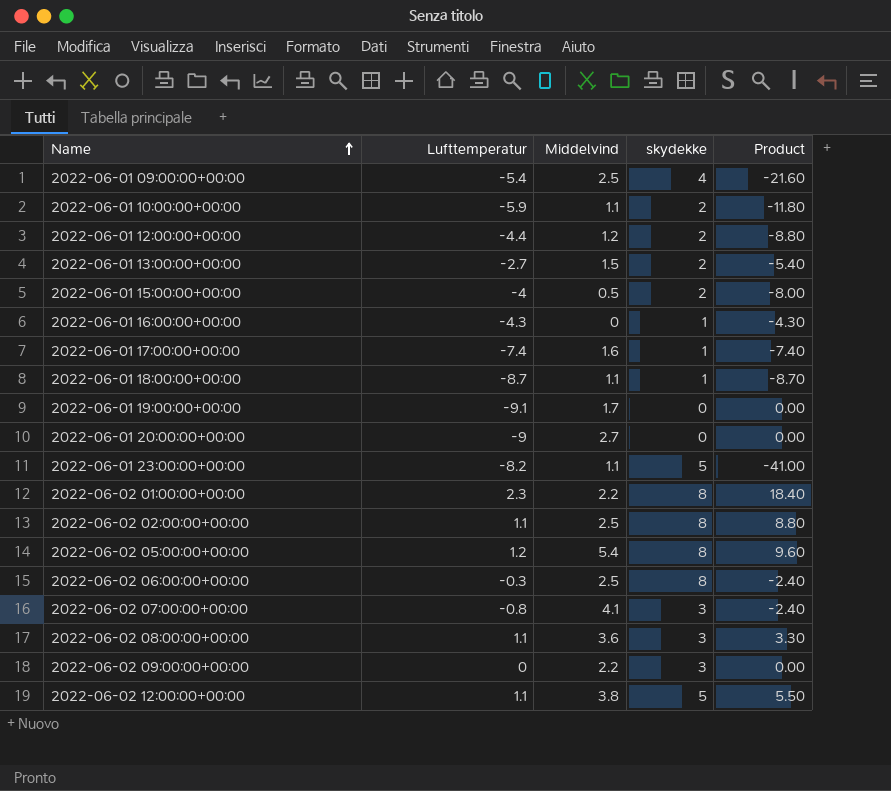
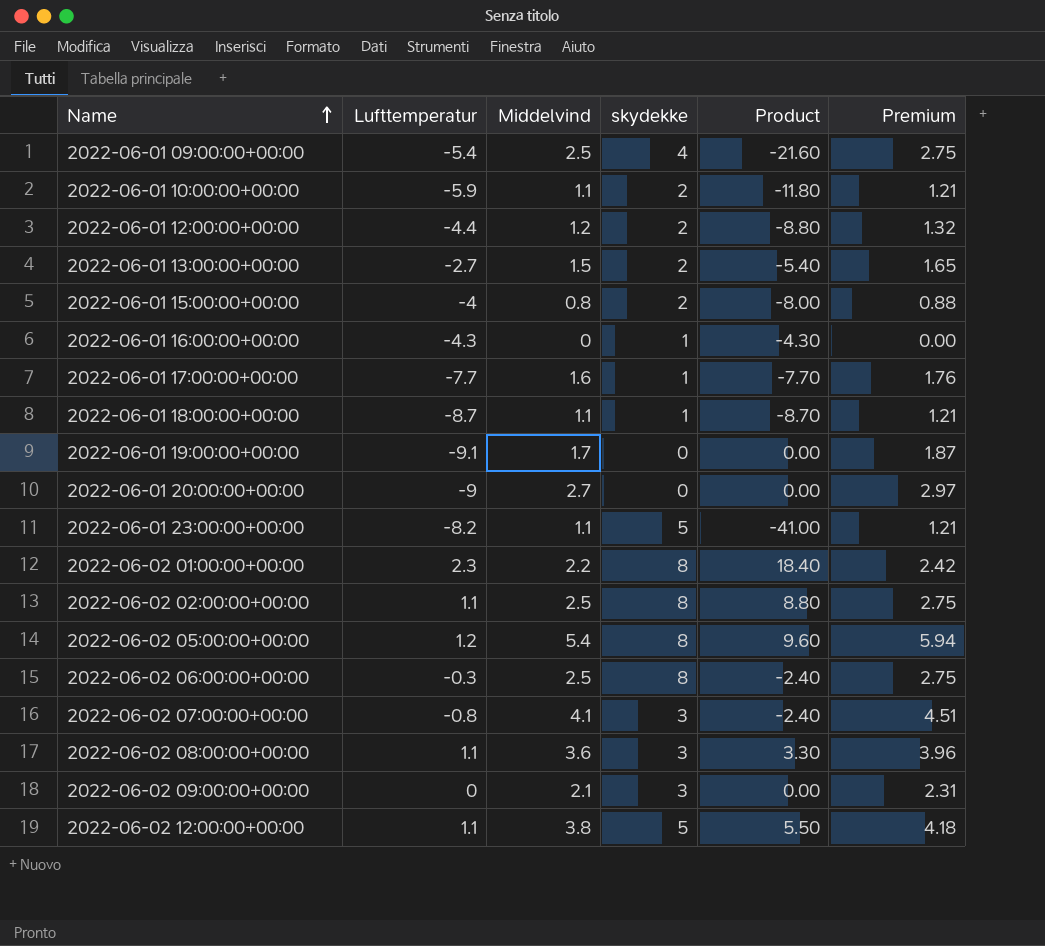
column Premium | formula: none -> [Middelvind] * 1.1
2022-06-01 15:00:00+00:00 | Middelvind: 0.5 -> 0.8
2022-06-01 17:00:00+00:00 | Lufttemperatur: -7.4 -> -7.7
2022-06-01 17:00:00+00:00 | Product: -7.40 -> -7.70
2022-06-02 09:00:00+00:00 | Middelvind: 2.2 -> 2.1

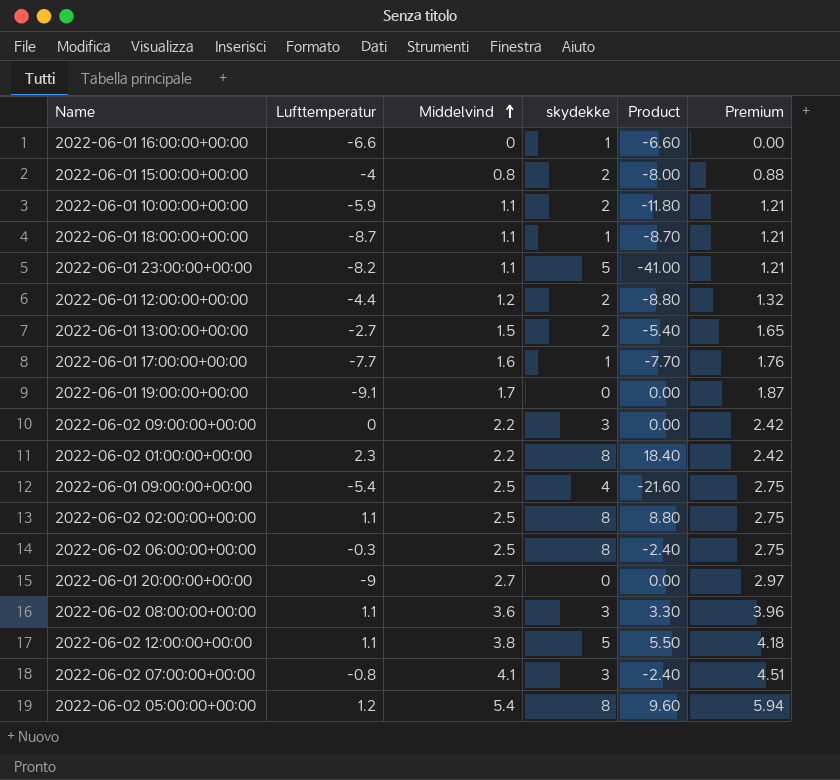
row order: Name ascending -> Middelvind ascending
2022-06-01 16:00:00+00:00 | Lufttemperatur: -4.3 -> -6.6
2022-06-01 16:00:00+00:00 | Product: -4.30 -> -6.60
2022-06-02 09:00:00+00:00 | Middelvind: 2.1 -> 2.2
2022-06-02 09:00:00+00:00 | Premium: 2.31 -> 2.42

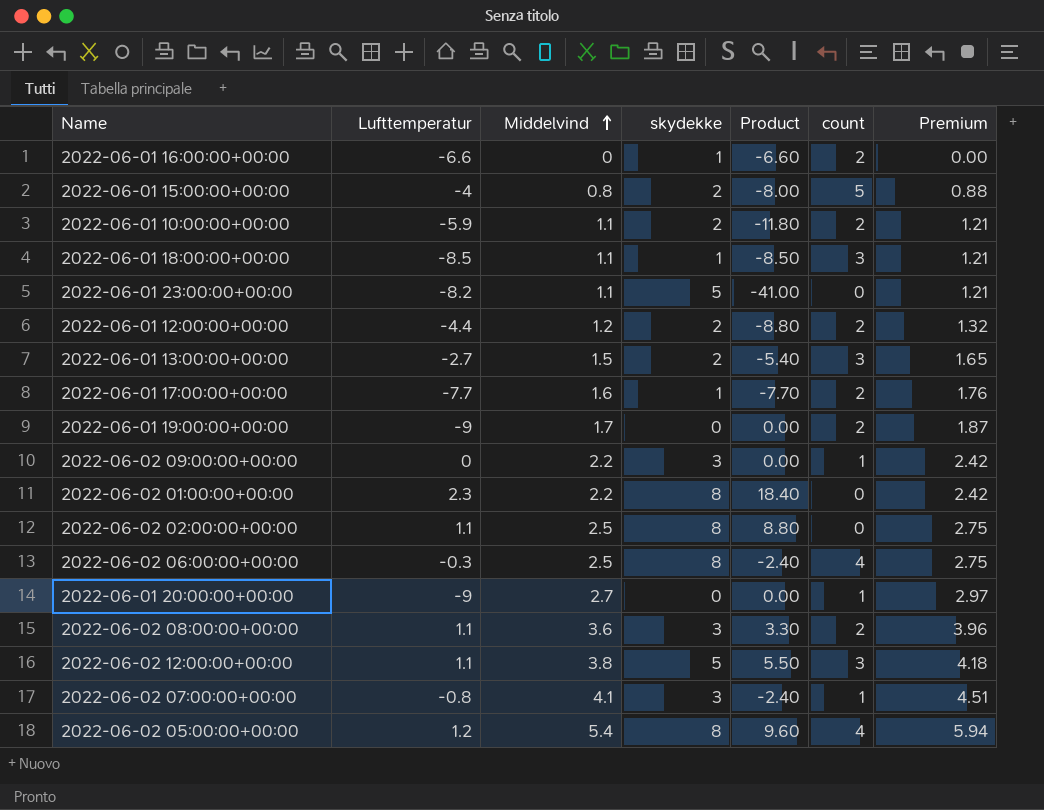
column count | position: none -> 6
row 2022-06-01 09:00:00+00:00: -5.4 | 2.5 | 4 | -21.60 | 2.75 -> none
2022-06-01 18:00:00+00:00 | Lufttemperatur: -8.7 -> -8.5
2022-06-01 18:00:00+00:00 | Product: -8.70 -> -8.50
2022-06-01 19:00:00+00:00 | Lufttemperatur: -9.1 -> -9

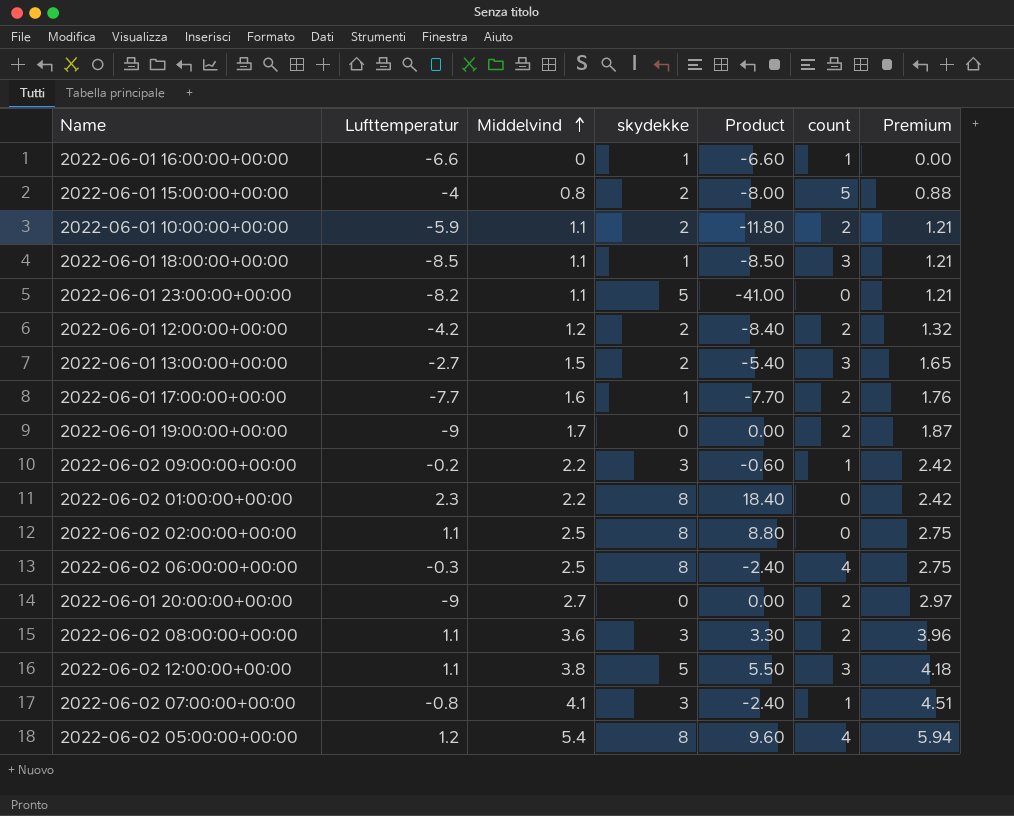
2022-06-01 16:00:00+00:00 | count: 2 -> 1
2022-06-01 12:00:00+00:00 | Lufttemperatur: -4.4 -> -4.2
2022-06-01 12:00:00+00:00 | Product: -8.80 -> -8.40
2022-06-02 09:00:00+00:00 | Lufttemperatur: 0 -> -0.2
2022-06-02 09:00:00+00:00 | Product: 0.00 -> -0.60
2022-06-01 20:00:00+00:00 | count: 1 -> 2

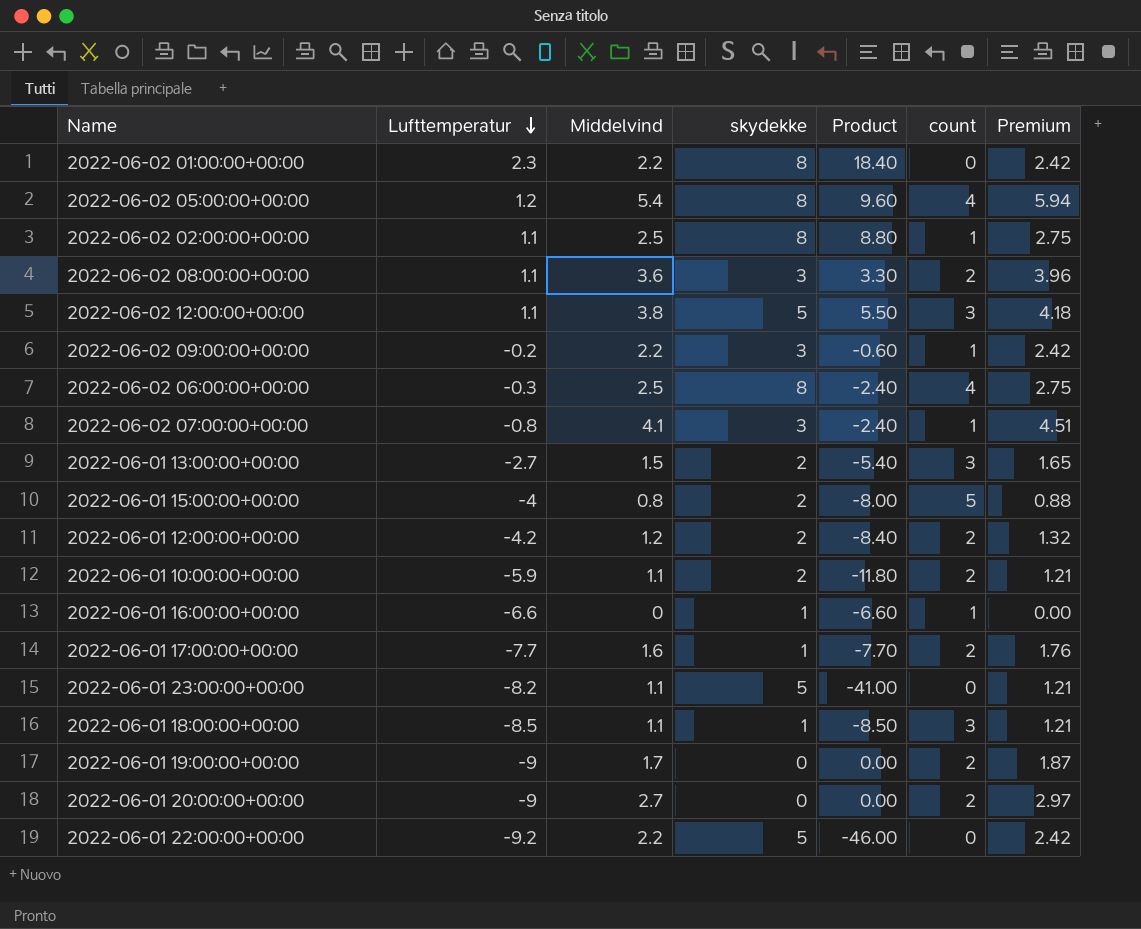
row order: Middelvind ascending -> Lufttemperatur descending
2022-06-02 02:00:00+00:00 | count: 0 -> 1
row 2022-06-01 22:00:00+00:00: none -> -9.2 | 2.2 | 5 | -46.00 | 0 | 2.42

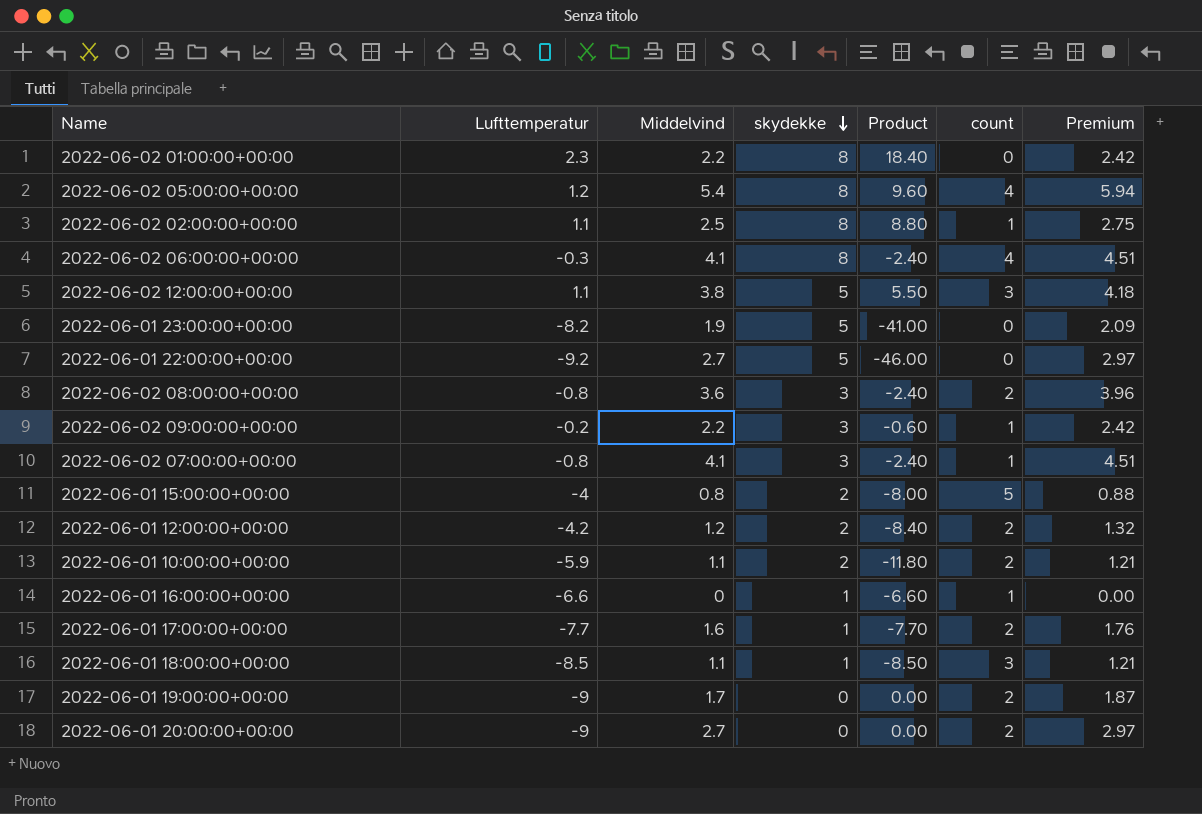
row order: Lufttemperatur descending -> skydekke descending
row 2022-06-01 13:00:00+00:00: -2.7 | 1.5 | 2 | -5.40 | 3 | 1.65 -> none
2022-06-02 06:00:00+00:00 | Middelvind: 2.5 -> 4.1
2022-06-02 06:00:00+00:00 | Premium: 2.75 -> 4.51
2022-06-01 23:00:00+00:00 | Middelvind: 1.1 -> 1.9
2022-06-01 23:00:00+00:00 | Premium: 1.21 -> 2.09
2022-06-01 22:00:00+00:00 | Middelvind: 2.2 -> 2.7
2022-06-01 22:00:00+00:00 | Premium: 2.42 -> 2.97
2022-06-02 08:00:00+00:00 | Lufttemperatur: 1.1 -> -0.8
2022-06-02 08:00:00+00:00 | Product: 3.30 -> -2.40

